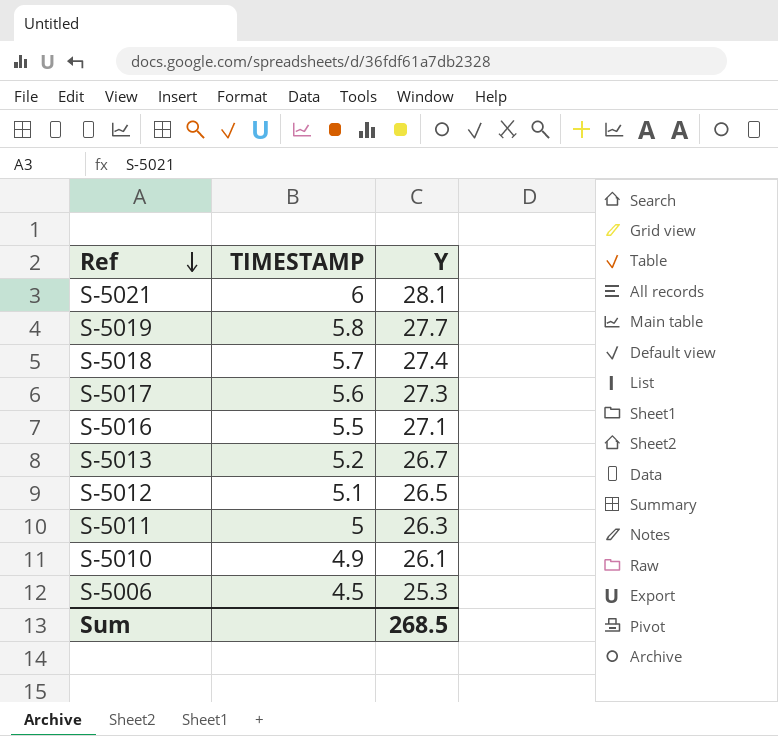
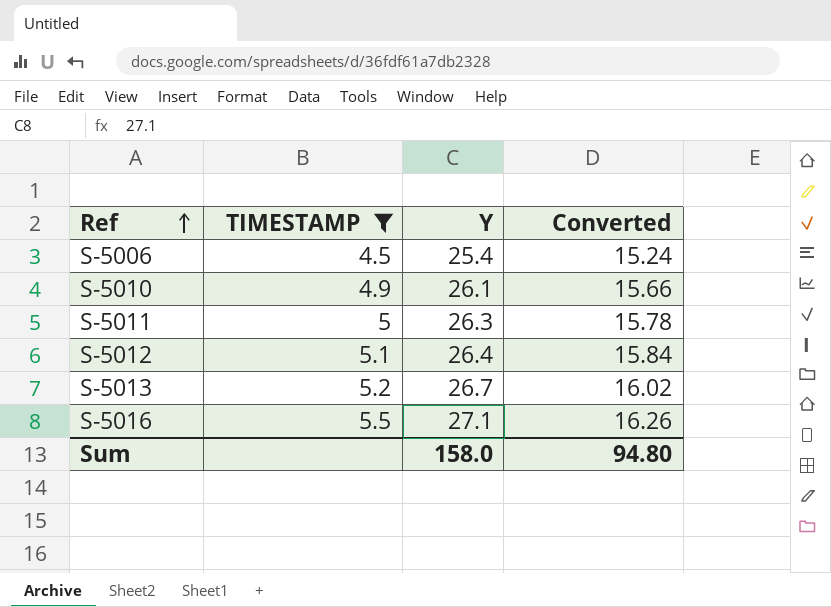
filter: none -> TIMESTAMP <= 5.5
row order: Ref descending -> Ref ascending
column Converted | formula: none -> [Y] * 0.6
S-5006 | Y: 25.3 -> 25.4
S-5012 | Y: 26.5 -> 26.4
Sum | Y: 268.5 -> 158.0

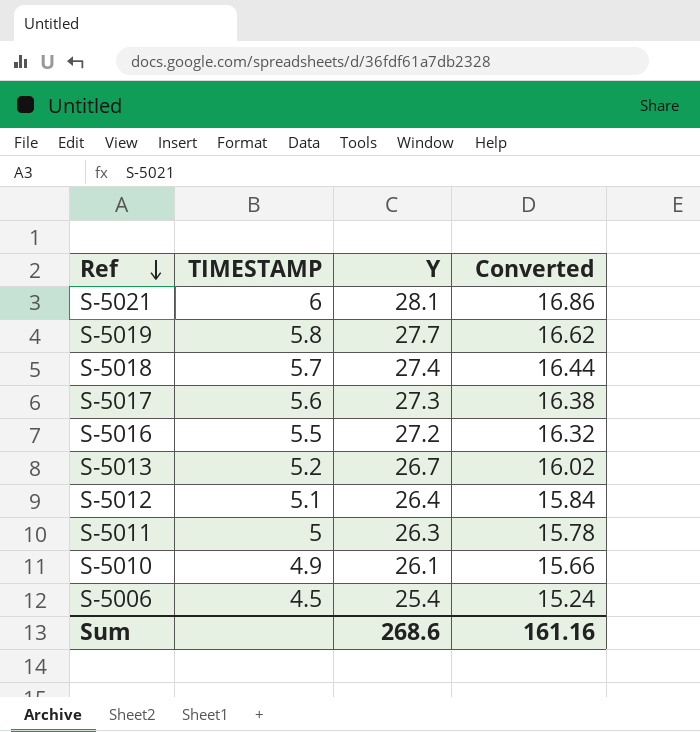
filter: TIMESTAMP <= 5.5 -> none
row order: Ref ascending -> Ref descending
S-5016 | Y: 27.1 -> 27.2
S-5016 | Converted: 16.26 -> 16.32
Sum | Y: 158.0 -> 268.6
Sum | Converted: 94.80 -> 161.16

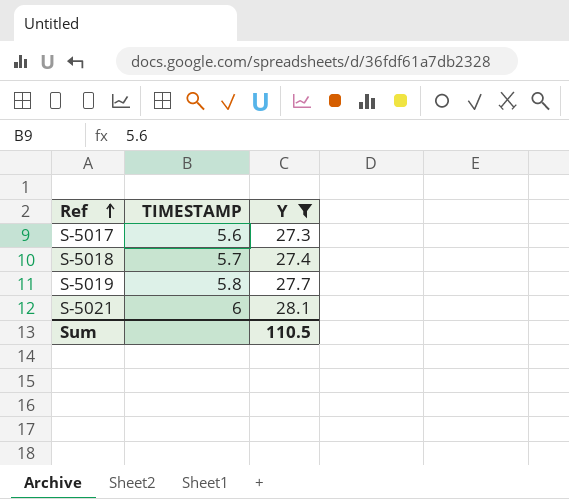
filter: none -> Y >= 27.3
row order: Ref descending -> Ref ascending
column Converted | formula: [Y] * 0.6 -> none
Sum | Y: 268.6 -> 110.5

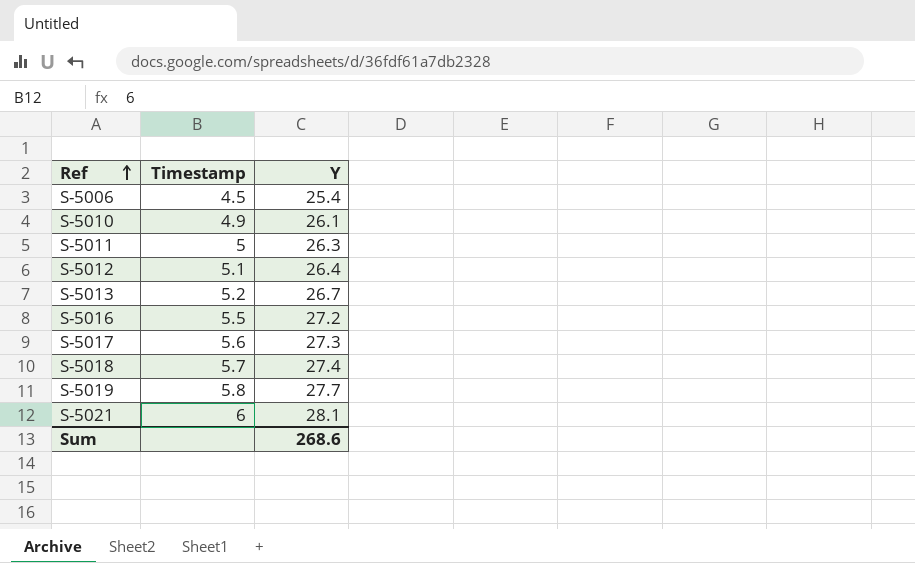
filter: Y >= 27.3 -> none
column name: TIMESTAMP -> Timestamp
Sum | Y: 110.5 -> 268.6

